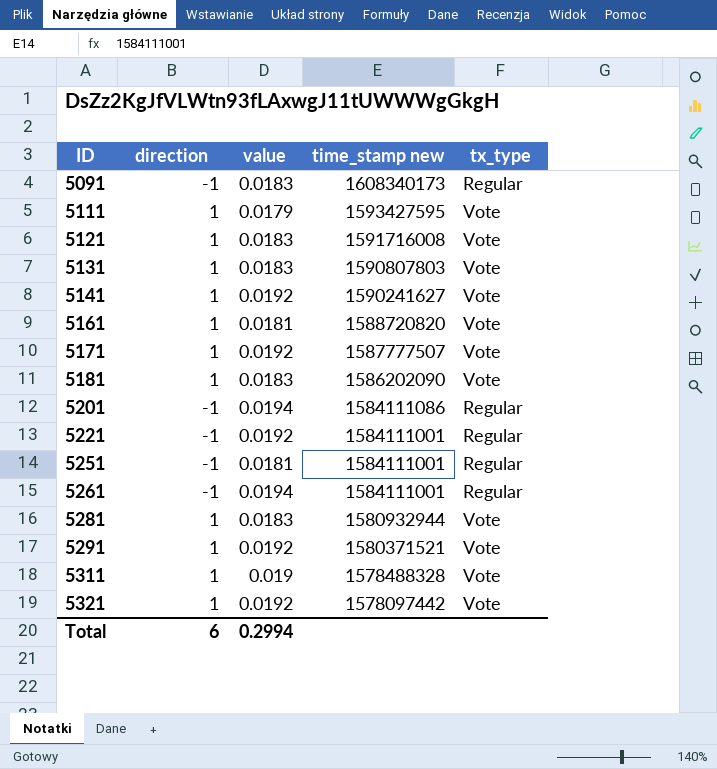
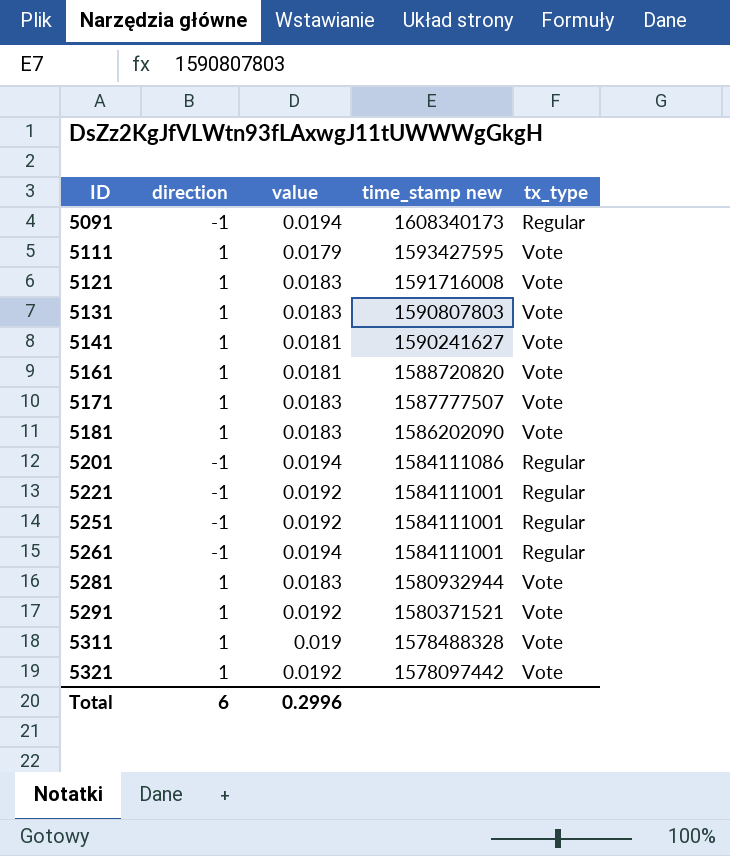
5091 | value: 0.0183 -> 0.0194
5141 | value: 0.0192 -> 0.0181
5171 | value: 0.0192 -> 0.0183
5251 | value: 0.0181 -> 0.0192
Total | value: 0.2994 -> 0.2996

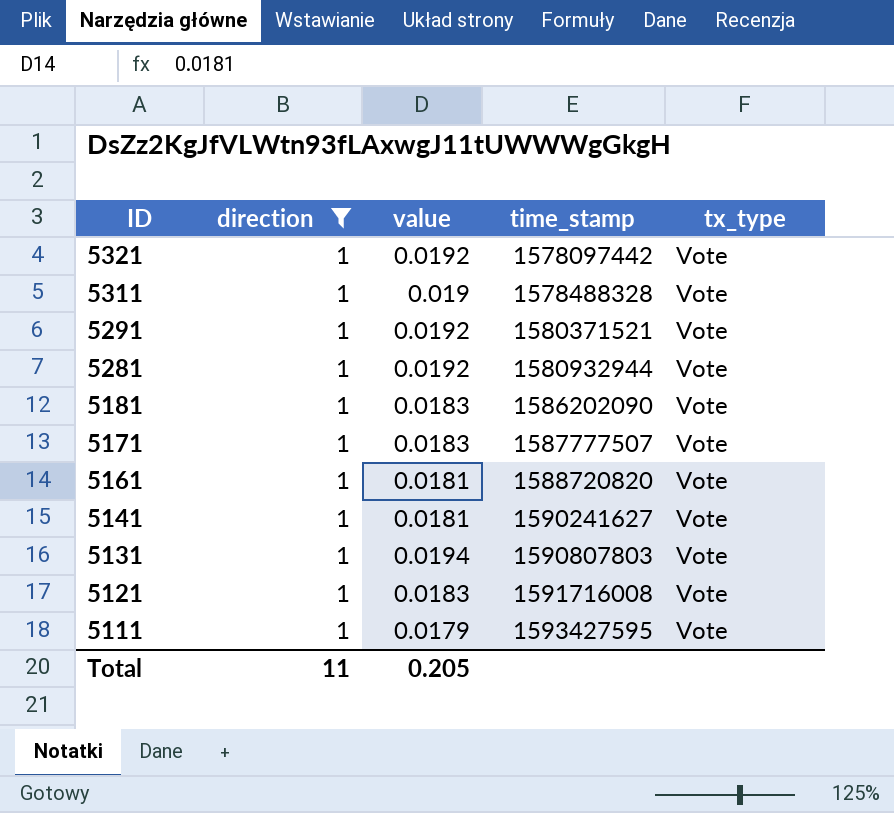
filter: none -> direction = 1
row order: ID ascending -> ID descending
column name: time_stamp new -> time_stamp
5281 | value: 0.0183 -> 0.0192
5131 | value: 0.0183 -> 0.0194
Total | direction: 6 -> 11
Total | value: 0.2996 -> 0.205

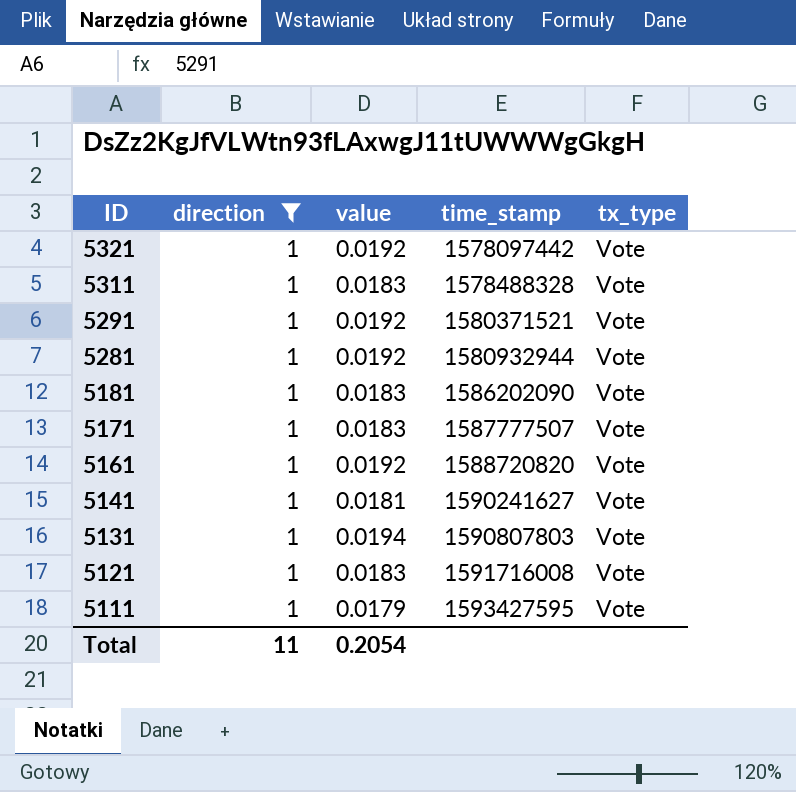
5311 | value: 0.019 -> 0.0183
5161 | value: 0.0181 -> 0.0192
Total | value: 0.205 -> 0.2054

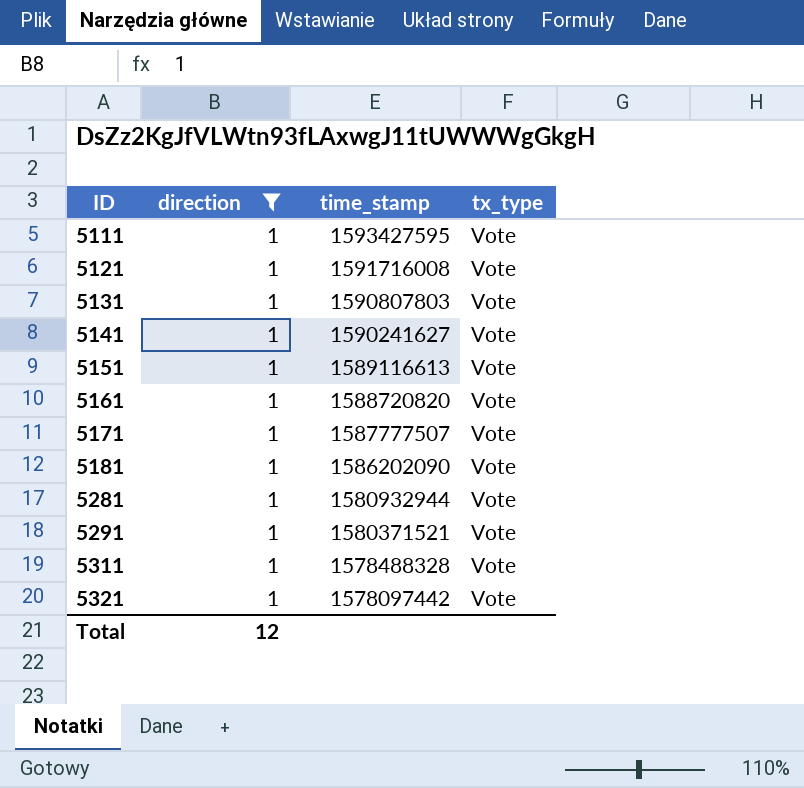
row order: ID descending -> ID ascending
column value | position: 3 -> none
row 5151: none -> 1 | 1589116613 | Vote
Total | direction: 11 -> 12

